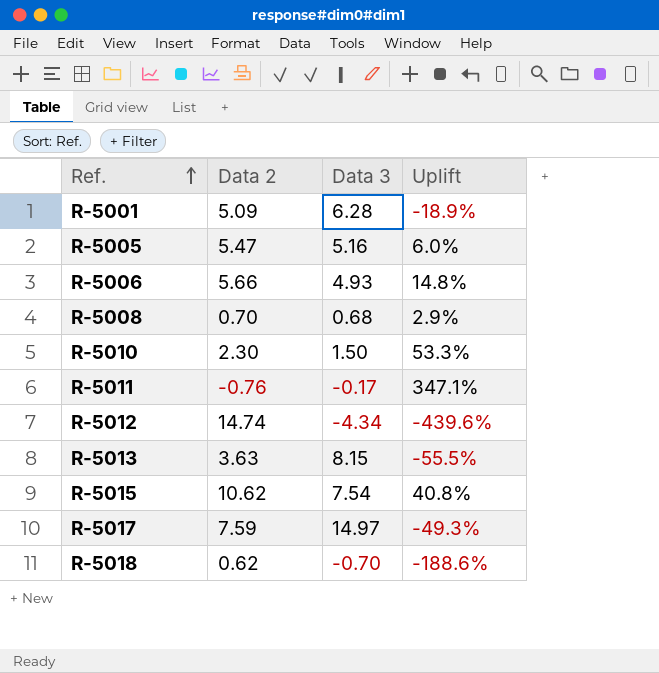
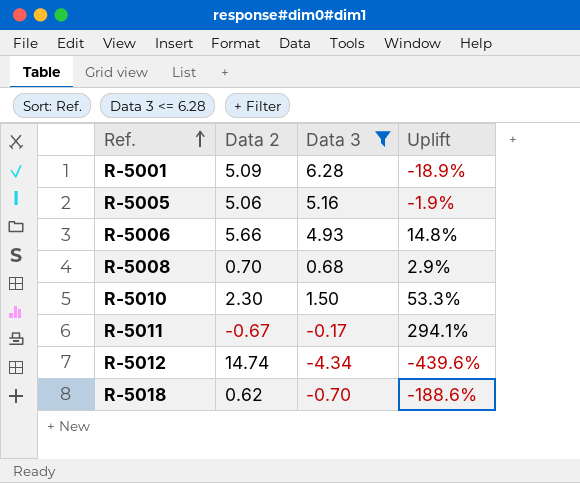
filter: none -> Data 3 <= 6.28
R-5005 | Data 2: 5.47 -> 5.06
R-5005 | Uplift: 6.0% -> -1.9%
R-5011 | Data 2: -0.76 -> -0.67
R-5011 | Uplift: 347.1% -> 294.1%

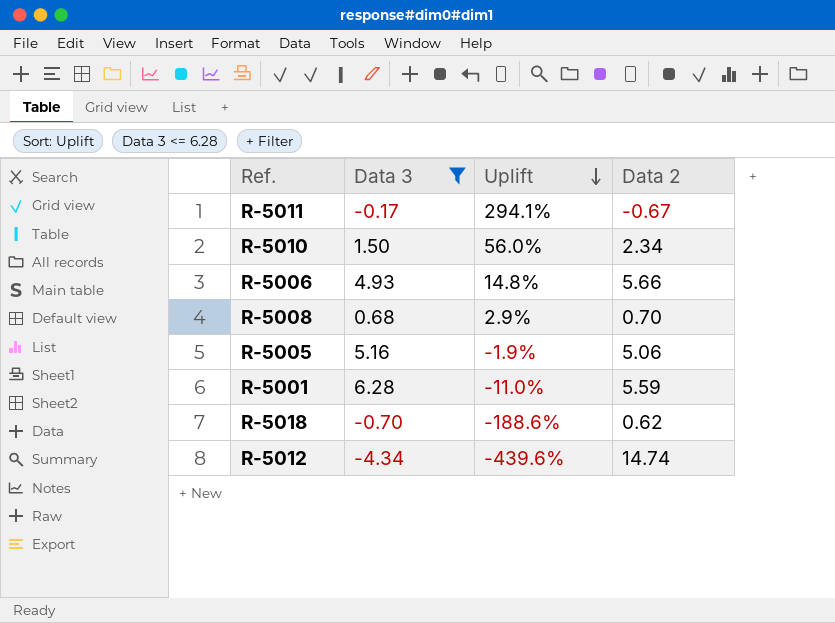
row order: Ref. ascending -> Uplift descending
column Data 2 | position: 2 -> 4
R-5010 | Uplift: 53.3% -> 56.0%
R-5010 | Data 2: 2.30 -> 2.34
R-5001 | Uplift: -18.9% -> -11.0%
R-5001 | Data 2: 5.09 -> 5.59

